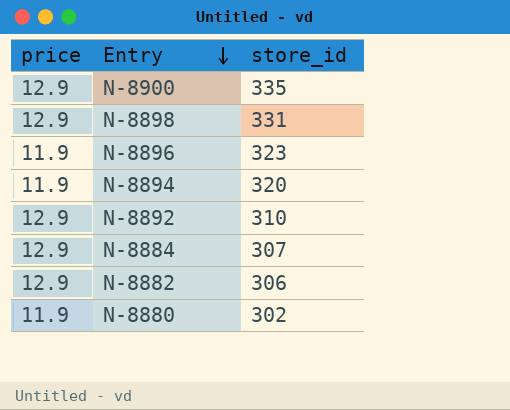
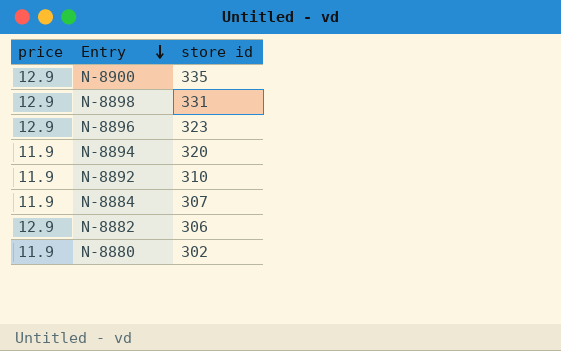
column name: store_id -> store id
N-8896 | price: 11.9 -> 12.9
N-8892 | price: 12.9 -> 11.9
N-8884 | price: 12.9 -> 11.9

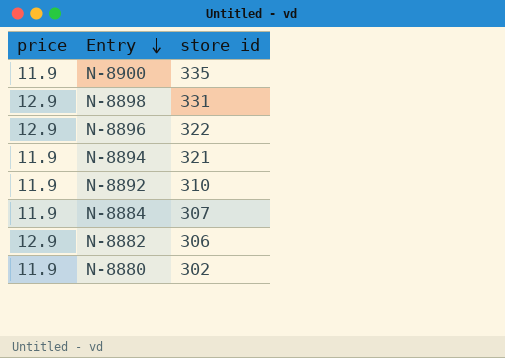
N-8900 | price: 12.9 -> 11.9
N-8896 | store id: 323 -> 322
N-8894 | store id: 320 -> 321

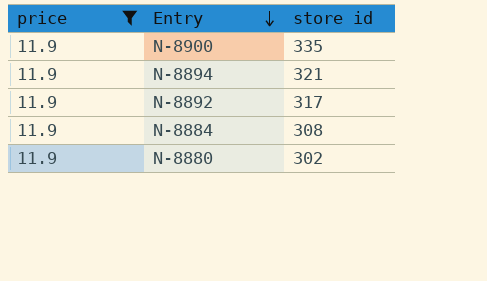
filter: none -> price = 11.9
N-8892 | store id: 310 -> 317
N-8884 | store id: 307 -> 308

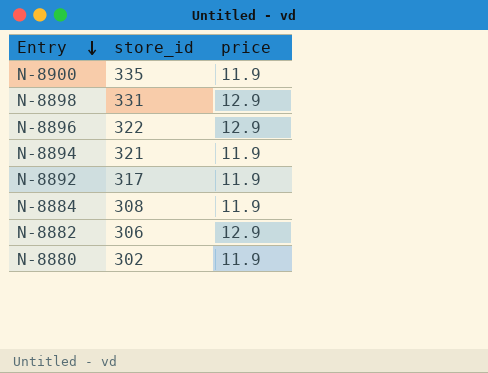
filter: price = 11.9 -> none
column name: store id -> store_id
column price | position: 1 -> 3

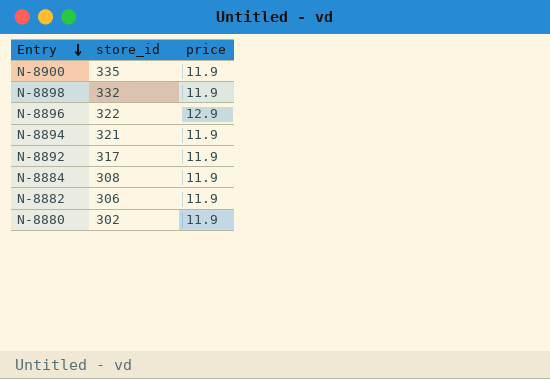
N-8898 | store_id: 331 -> 332
N-8898 | price: 12.9 -> 11.9
N-8882 | price: 12.9 -> 11.9

